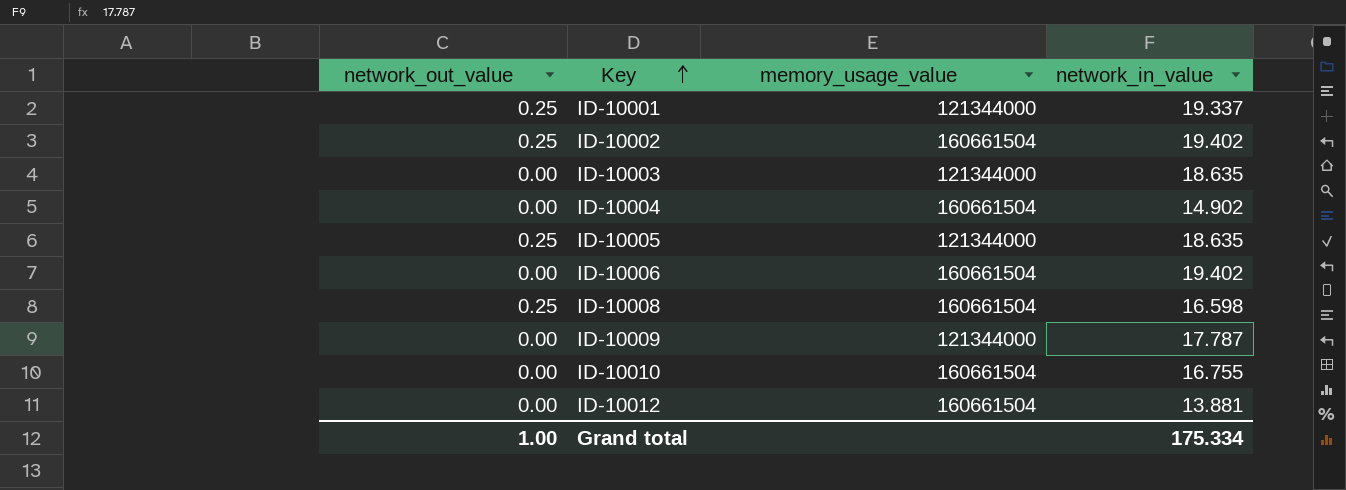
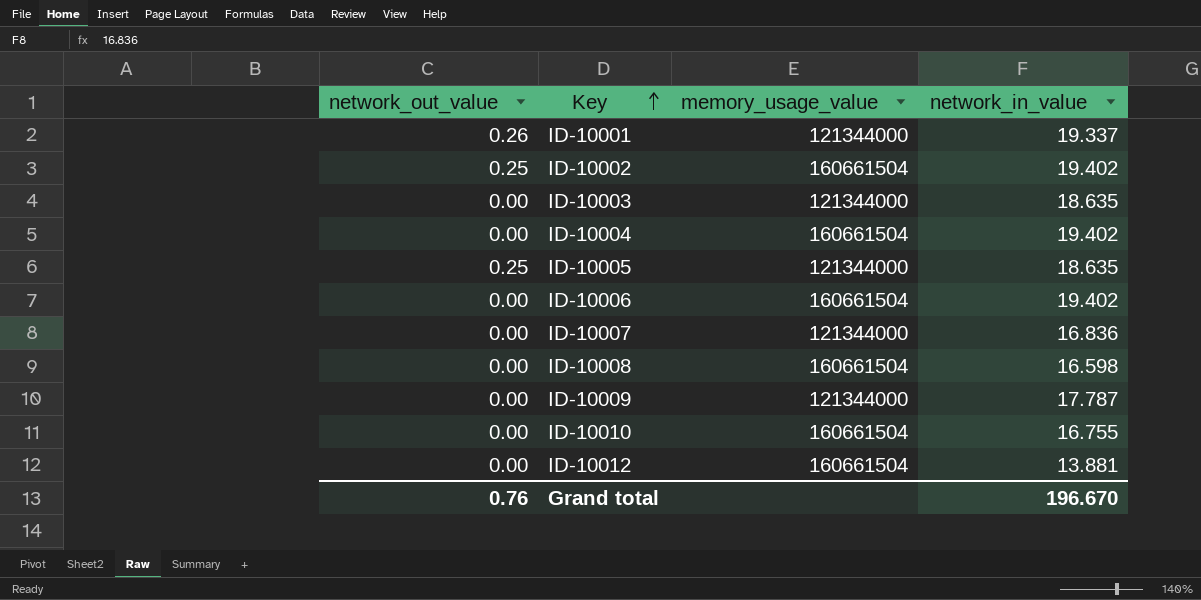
ID-10001 | network_out_value: 0.25 -> 0.26
ID-10004 | network_in_value: 14.902 -> 19.402
row ID-10007: none -> 0.00 | 121344000 | 16.836
ID-10008 | network_out_value: 0.25 -> 0.00
Grand total | network_out_value: 1.00 -> 0.76
Grand total | network_in_value: 175.334 -> 196.670

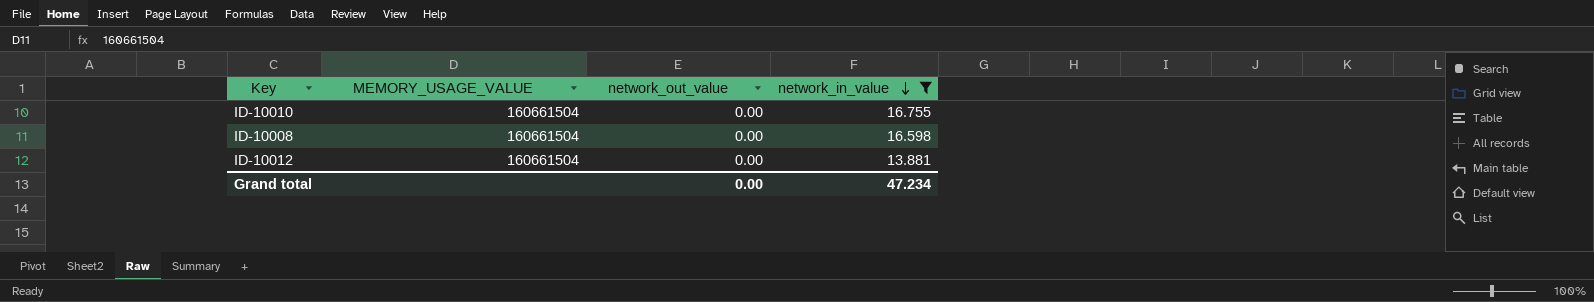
filter: none -> network_in_value <= 16.755
row order: Key ascending -> network_in_value descending
column name: memory_usage_value -> MEMORY_USAGE_VALUE
column network_out_value | position: 1 -> 3
Grand total | network_out_value: 0.76 -> 0.00
Grand total | network_in_value: 196.670 -> 47.234

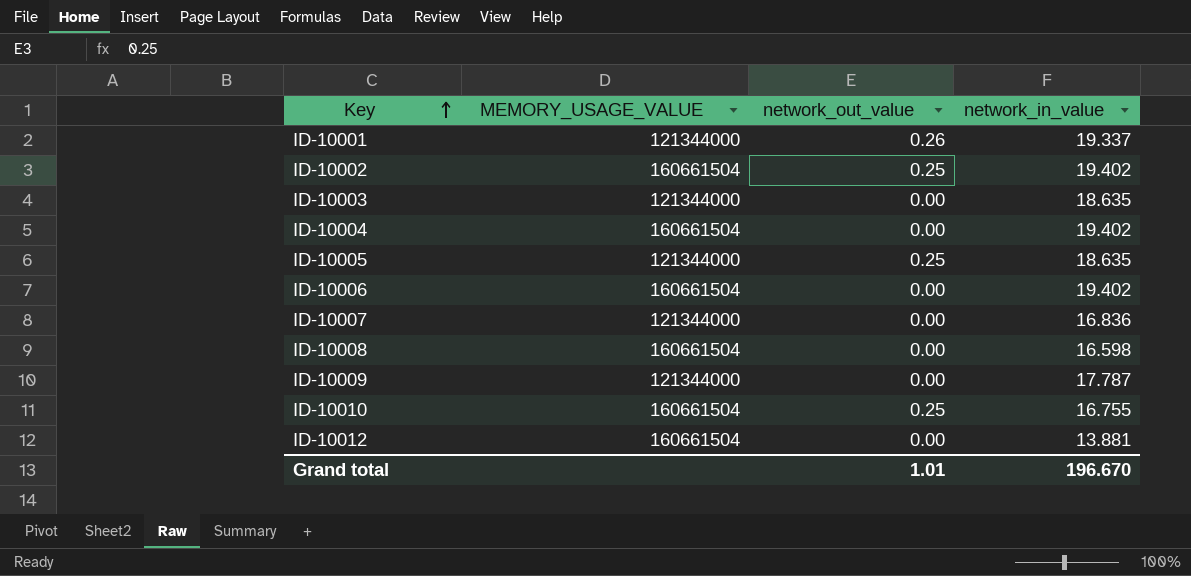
filter: network_in_value <= 16.755 -> none
row order: network_in_value descending -> Key ascending
ID-10010 | network_out_value: 0.00 -> 0.25
Grand total | network_out_value: 0.00 -> 1.01
Grand total | network_in_value: 47.234 -> 196.670

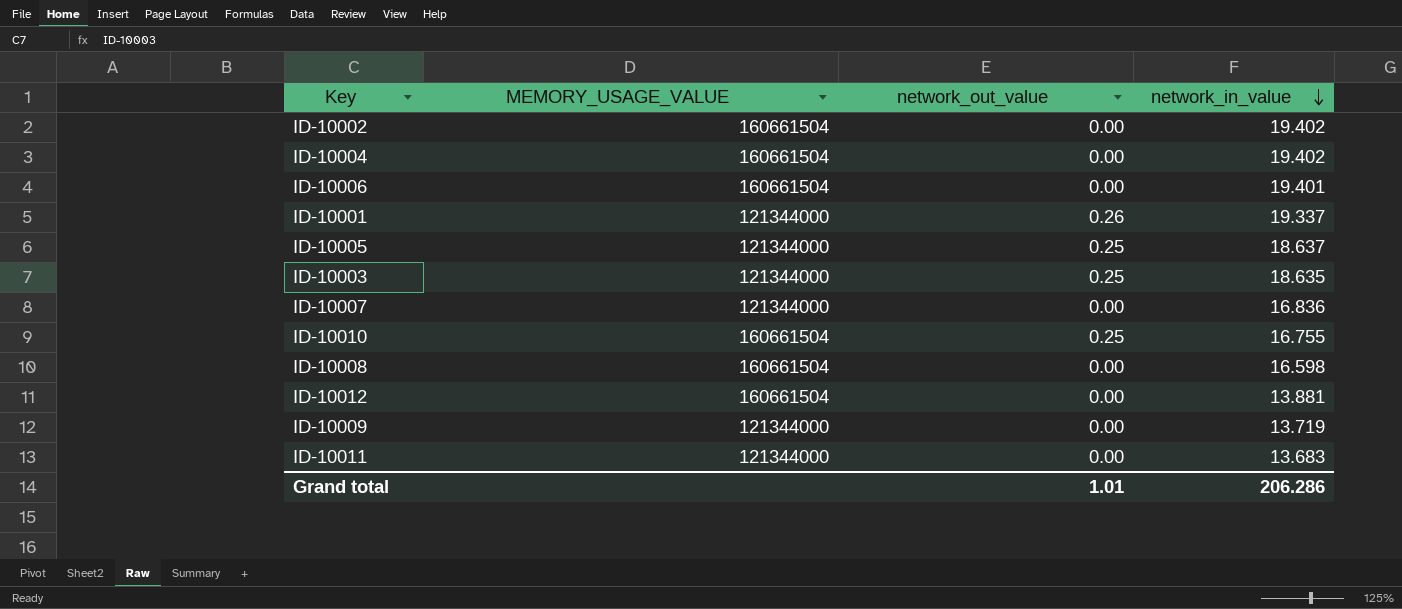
row order: Key ascending -> network_in_value descending
ID-10002 | network_out_value: 0.25 -> 0.00
ID-10006 | network_in_value: 19.402 -> 19.401
ID-10005 | network_in_value: 18.635 -> 18.637
ID-10003 | network_out_value: 0.00 -> 0.25
ID-10009 | network_in_value: 17.787 -> 13.719
row ID-10011: none -> 121344000 | 0.00 | 13.683
Grand total | network_in_value: 196.670 -> 206.286

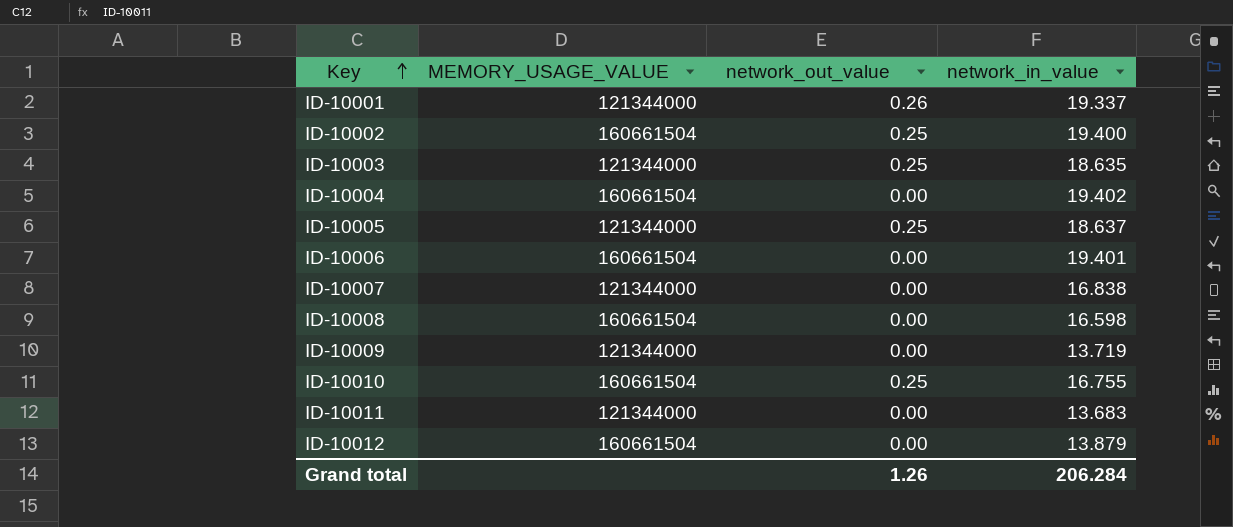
row order: network_in_value descending -> Key ascending
ID-10002 | network_out_value: 0.00 -> 0.25
ID-10002 | network_in_value: 19.402 -> 19.400
ID-10007 | network_in_value: 16.836 -> 16.838
ID-10012 | network_in_value: 13.881 -> 13.879
Grand total | network_out_value: 1.01 -> 1.26
Grand total | network_in_value: 206.286 -> 206.284

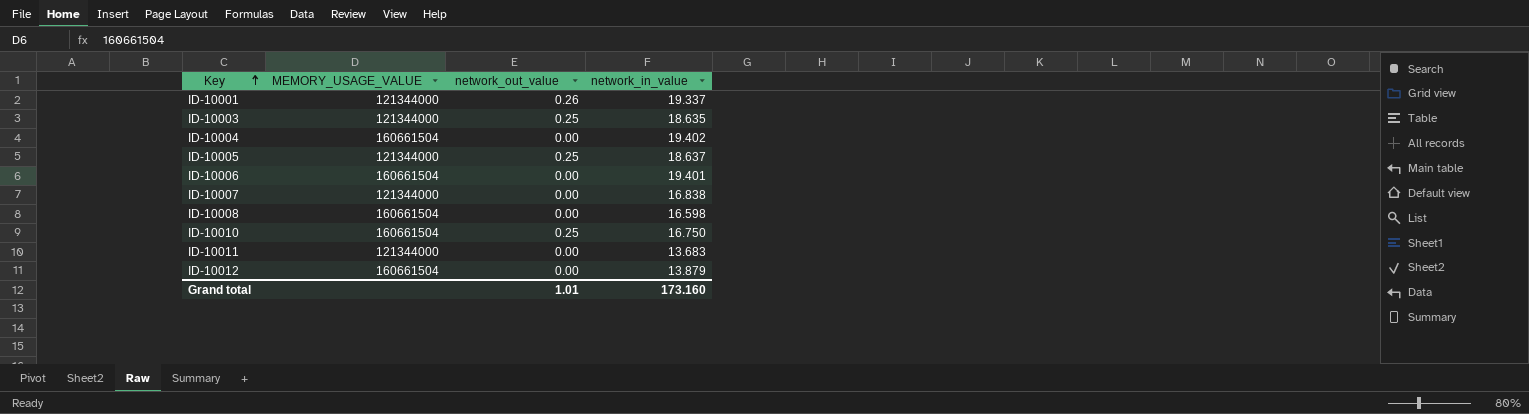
row ID-10002: 160661504 | 0.25 | 19.400 -> none
row ID-10009: 121344000 | 0.00 | 13.719 -> none
ID-10010 | network_in_value: 16.755 -> 16.750
Grand total | network_out_value: 1.26 -> 1.01
Grand total | network_in_value: 206.284 -> 173.160

